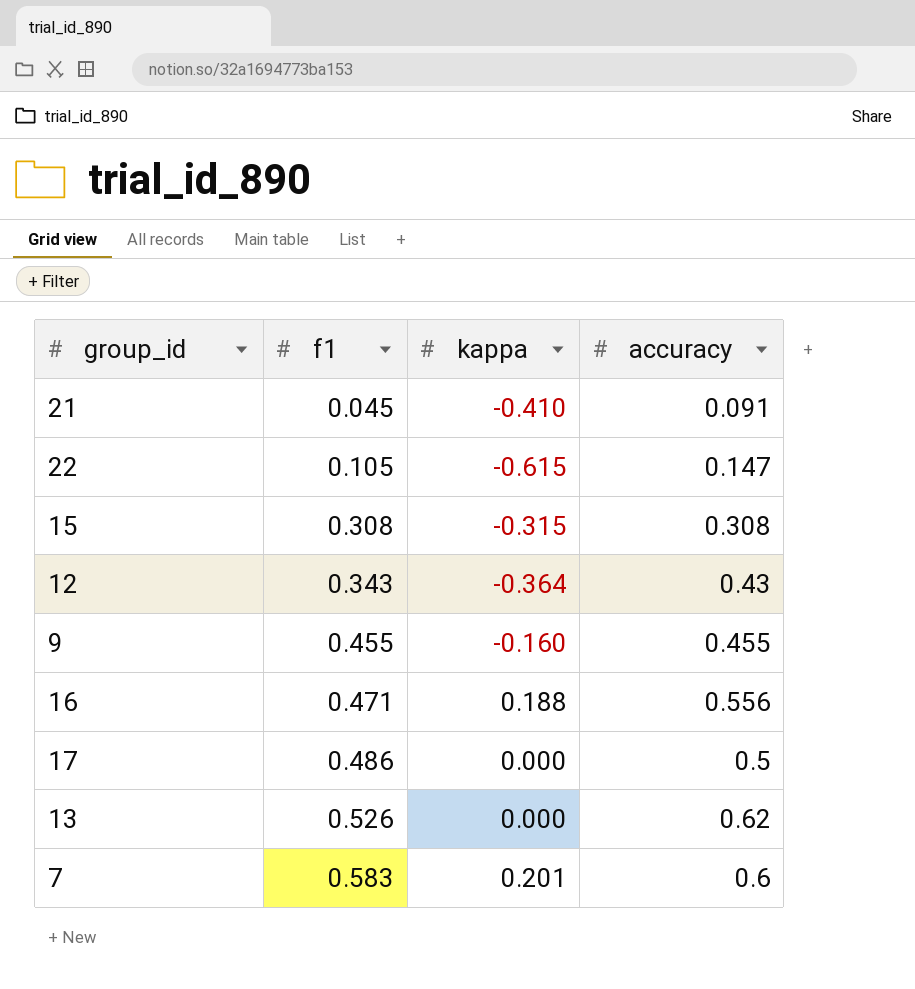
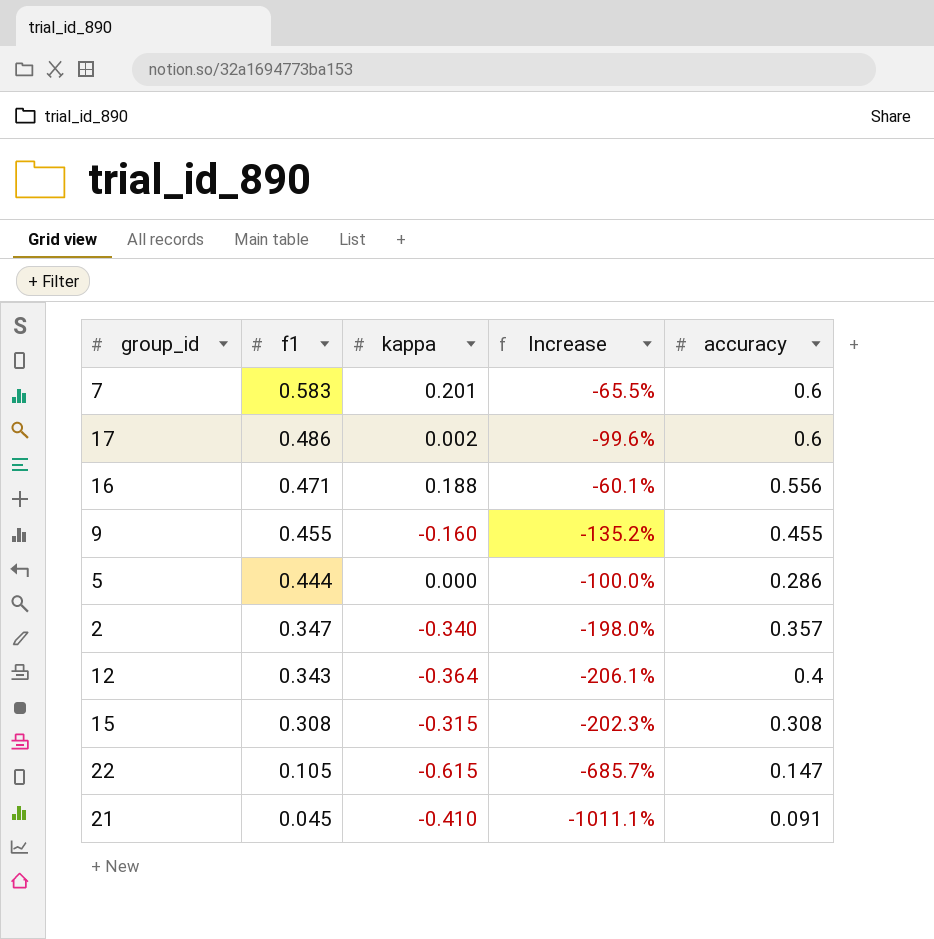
row order: f1 ascending -> f1 descending
column Increase | formula: none -> ([kappa] - [f1]) / [f1]
row 13: 0.526 | 0.000 | 0.62 -> none
17 | kappa: 0.000 -> 0.002
17 | accuracy: 0.5 -> 0.6
row 5: none -> 0.444 | 0.000 | -100.0% | 0.286
row 2: none -> 0.347 | -0.340 | -198.0% | 0.357
12 | accuracy: 0.43 -> 0.4

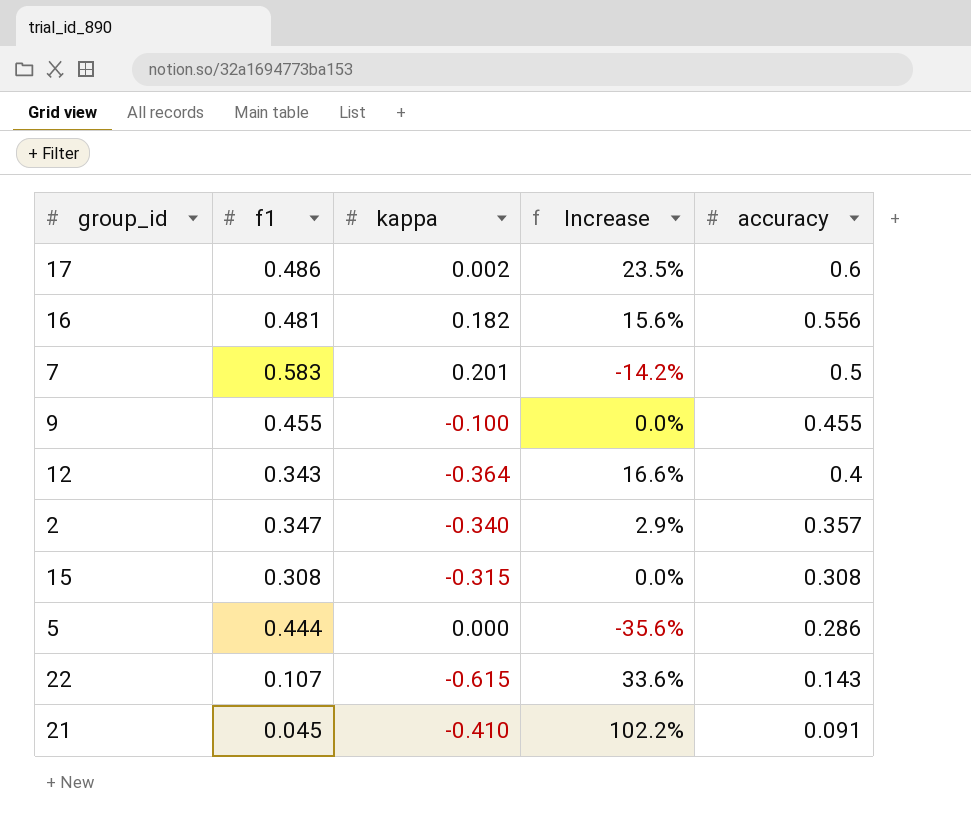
row order: f1 descending -> accuracy descending
column Increase | formula: ([kappa] - [f1]) / [f1] -> ([accuracy] - [f1]) / [f1]
16 | f1: 0.471 -> 0.481
16 | kappa: 0.188 -> 0.182
7 | accuracy: 0.6 -> 0.5
9 | kappa: -0.160 -> -0.100
22 | f1: 0.105 -> 0.107
22 | accuracy: 0.147 -> 0.143

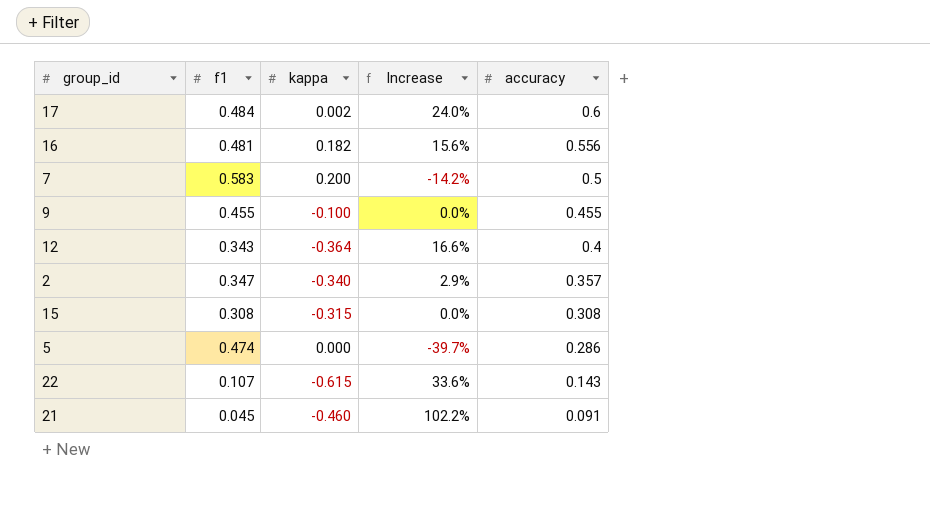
17 | f1: 0.486 -> 0.484
17 | Increase: 23.5% -> 24.0%
7 | kappa: 0.201 -> 0.200
5 | f1: 0.444 -> 0.474
5 | Increase: -35.6% -> -39.7%
21 | kappa: -0.410 -> -0.460

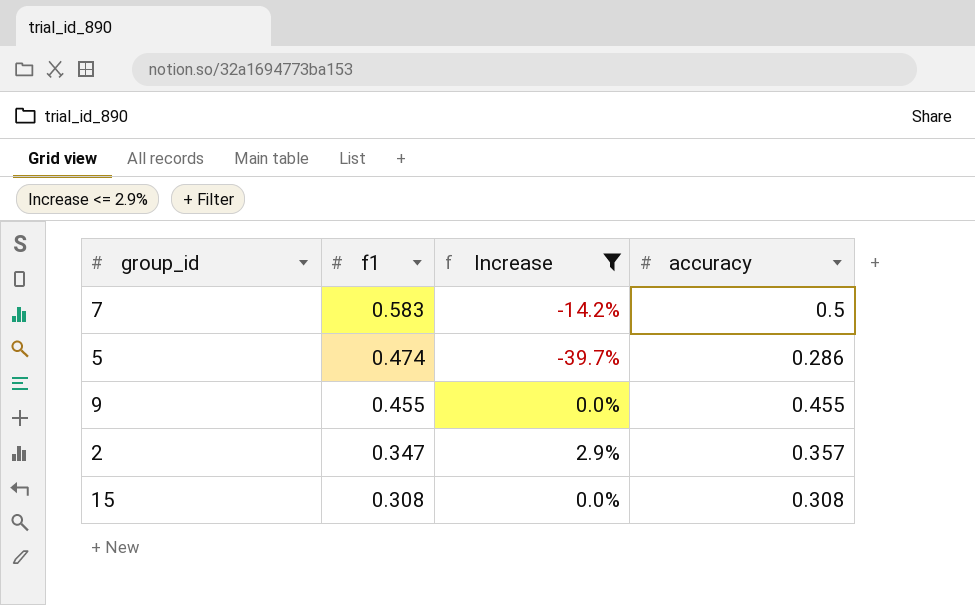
filter: none -> Increase <= 2.9%
row order: accuracy descending -> f1 descending
column kappa | position: 3 -> none

